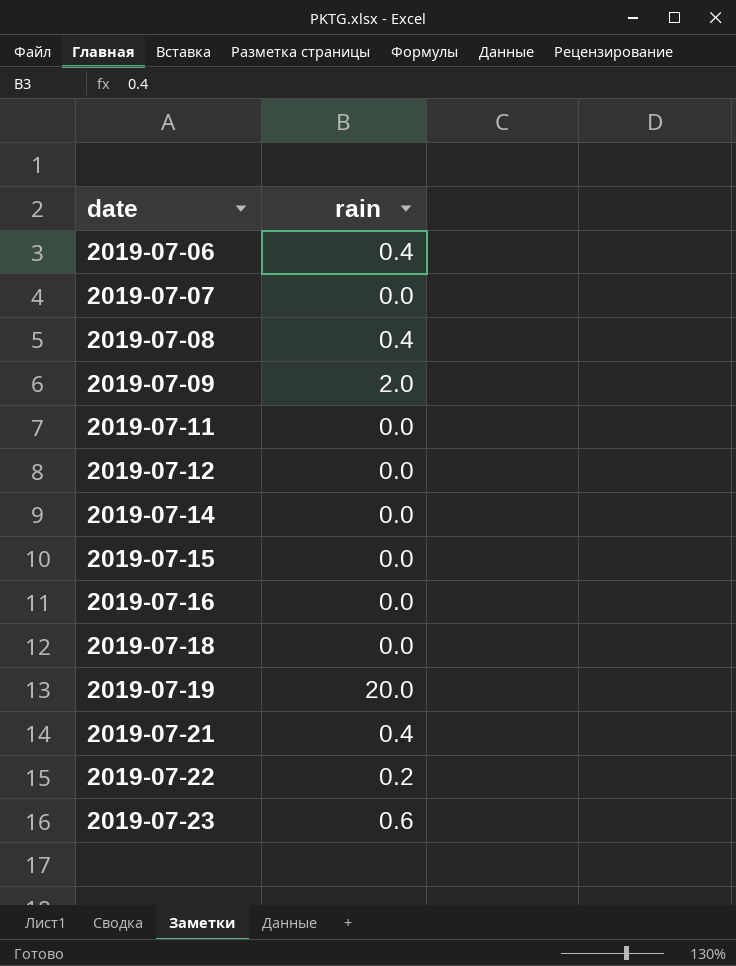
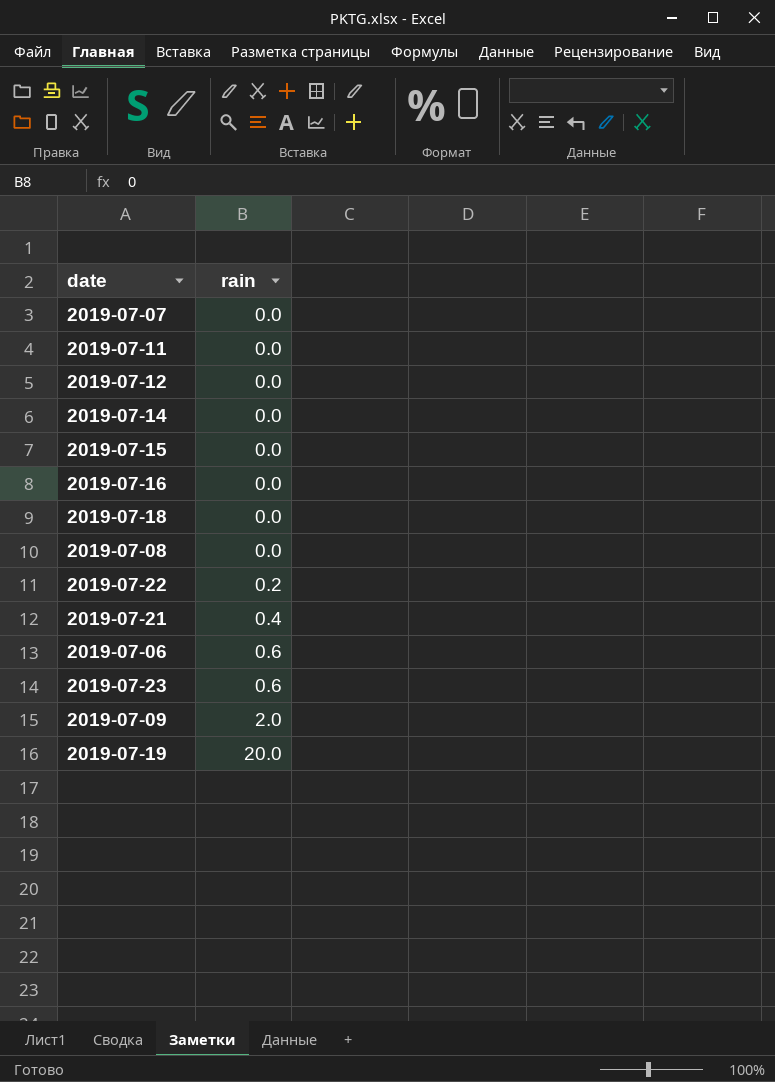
row order: date ascending -> rain ascending
2019-07-08 | rain: 0.4 -> 0.0
2019-07-06 | rain: 0.4 -> 0.6

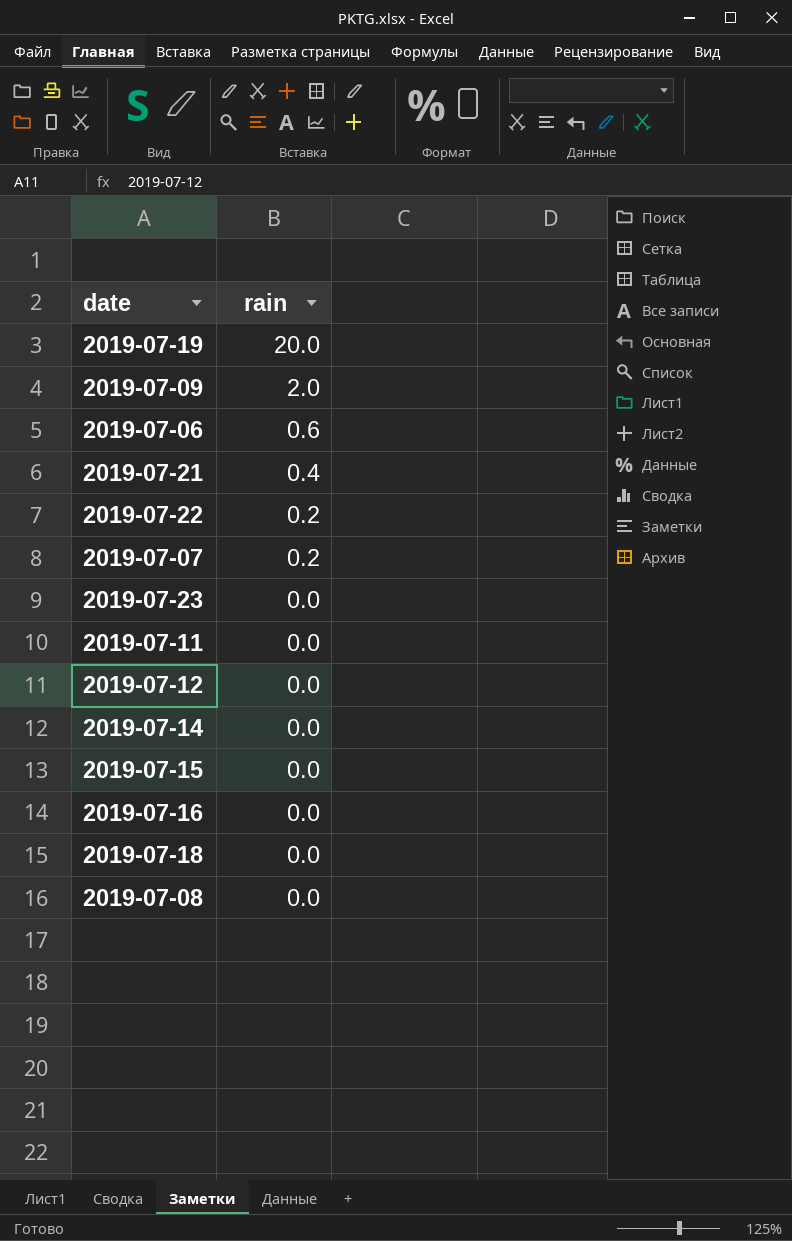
row order: rain ascending -> rain descending
2019-07-07 | rain: 0.0 -> 0.2
2019-07-23 | rain: 0.6 -> 0.0

